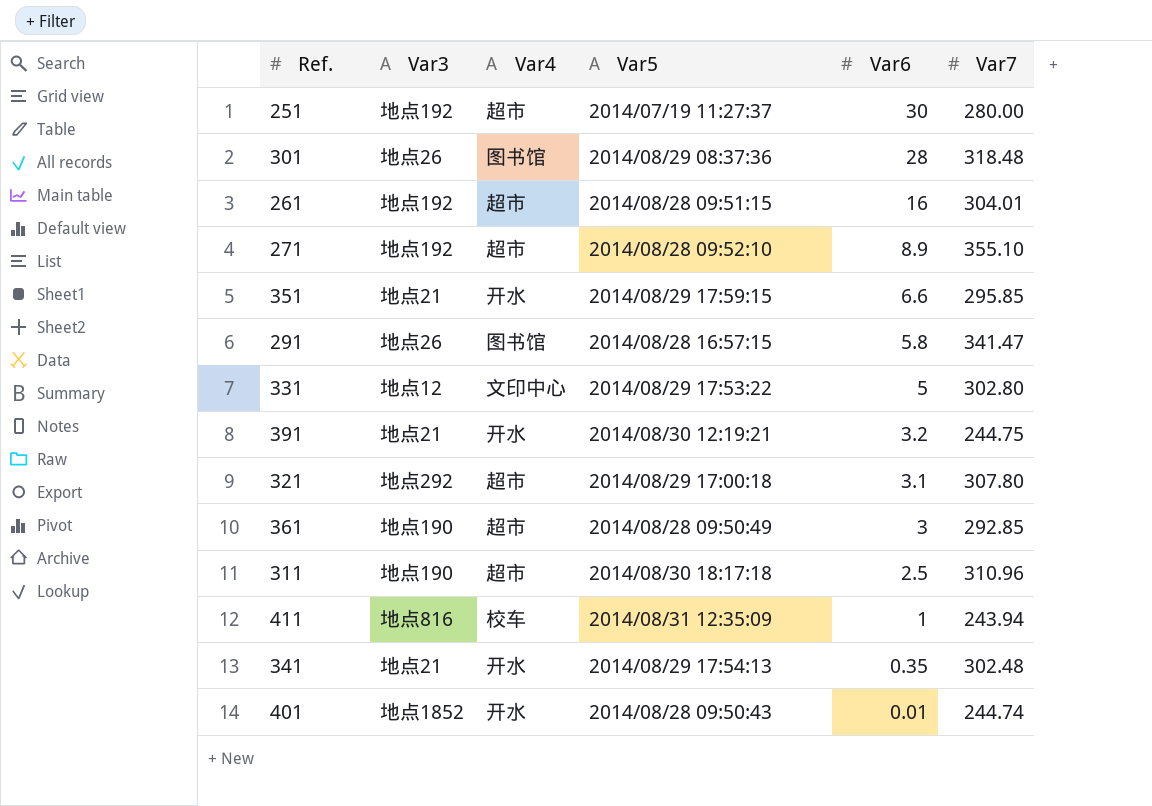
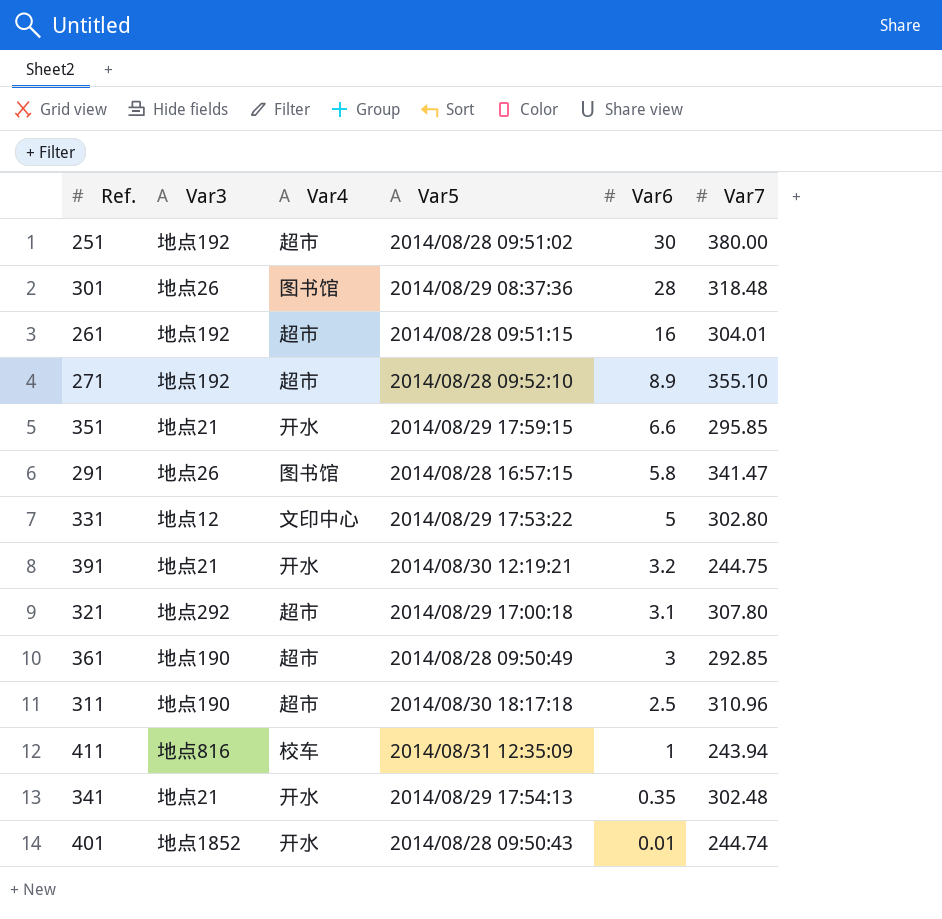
251 | Var5: 2014/07/19 11:27:37 -> 2014/08/28 09:51:02
251 | Var7: 280.00 -> 380.00

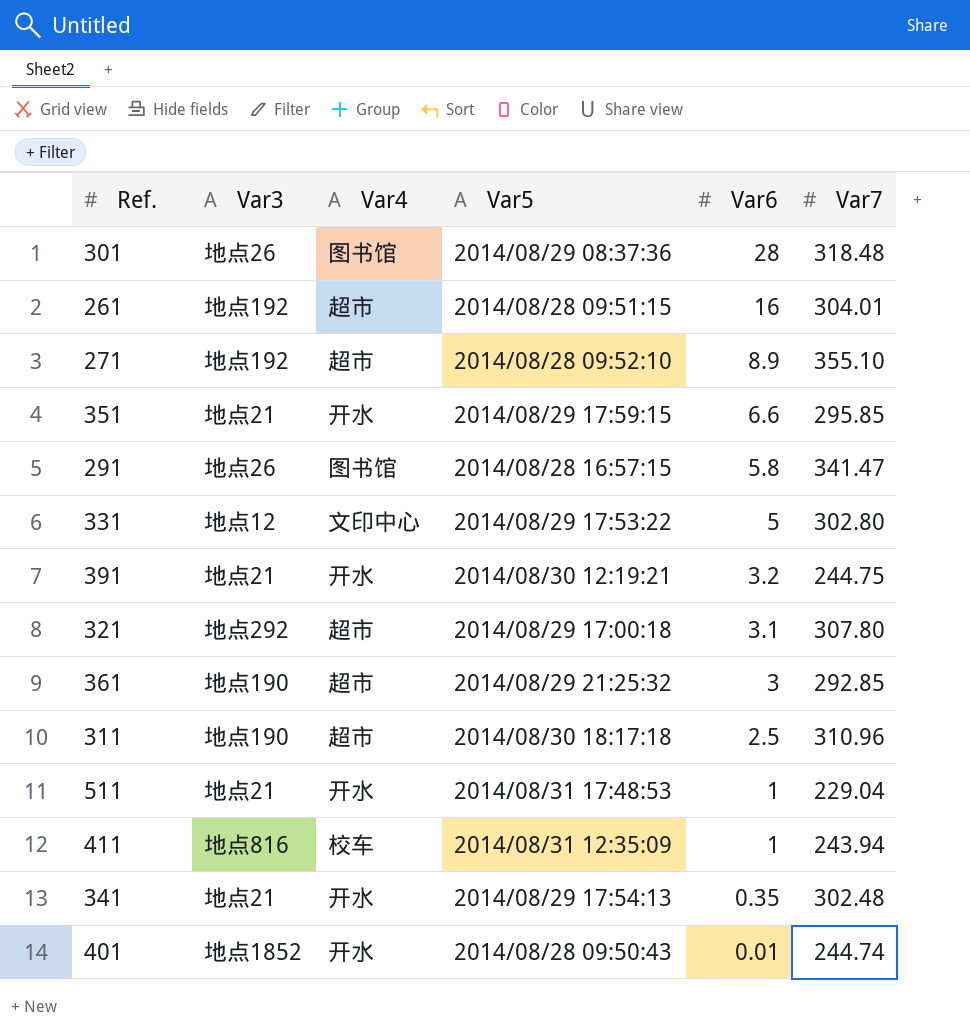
row 251: 地点192 | 超市 | 2014/08/28 09:51:02 | 30 | 380.00 -> none
361 | Var5: 2014/08/28 09:50:49 -> 2014/08/29 21:25:32
row 511: none -> 地点21 | 开水 | 2014/08/31 17:48:53 | 1 | 229.04

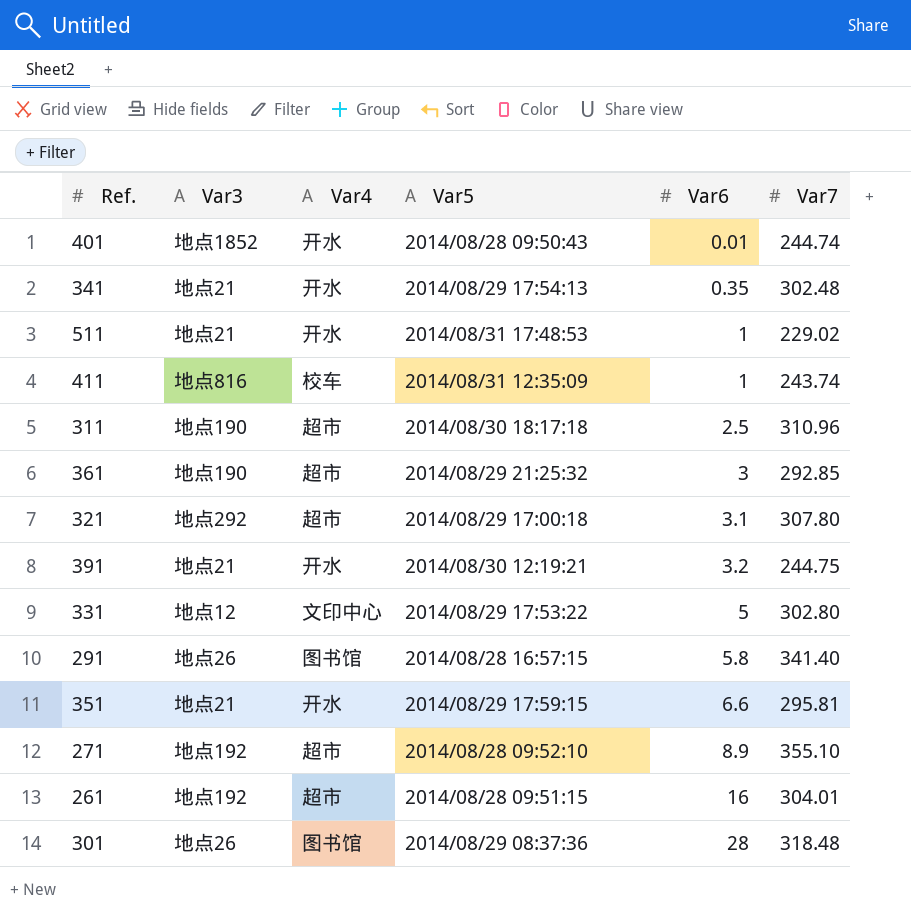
row order: Var6 descending -> Var6 ascending
511 | Var7: 229.04 -> 229.02
411 | Var7: 243.94 -> 243.74
291 | Var7: 341.47 -> 341.40
351 | Var7: 295.85 -> 295.81

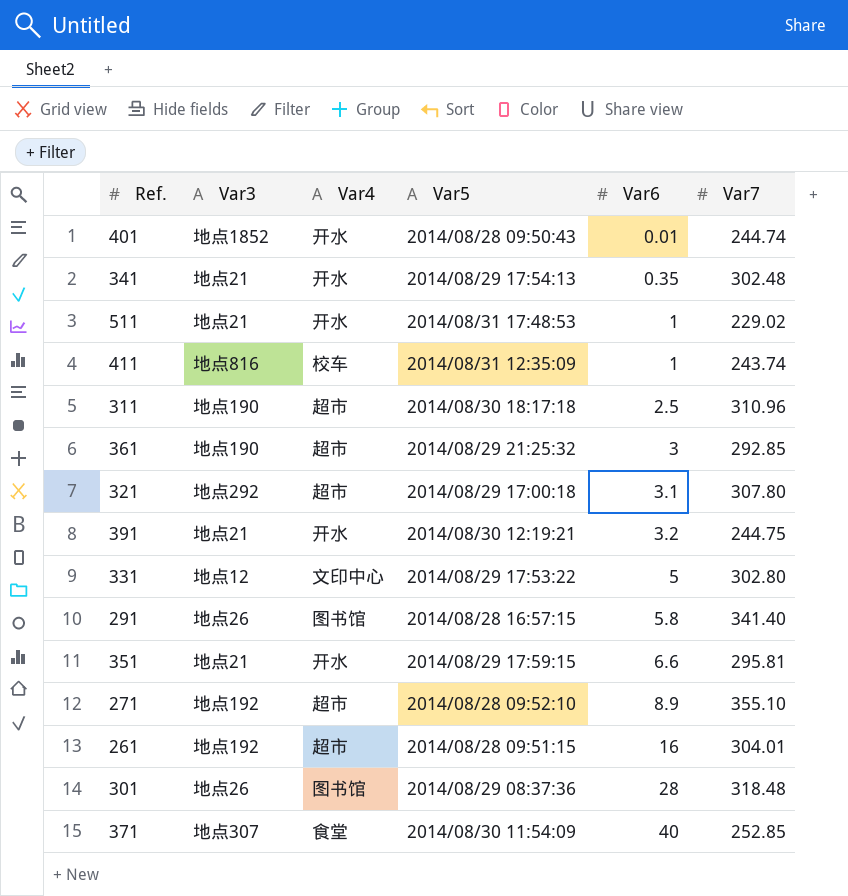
row 371: none -> 地点307 | 食堂 | 2014/08/30 11:54:09 | 40 | 252.85

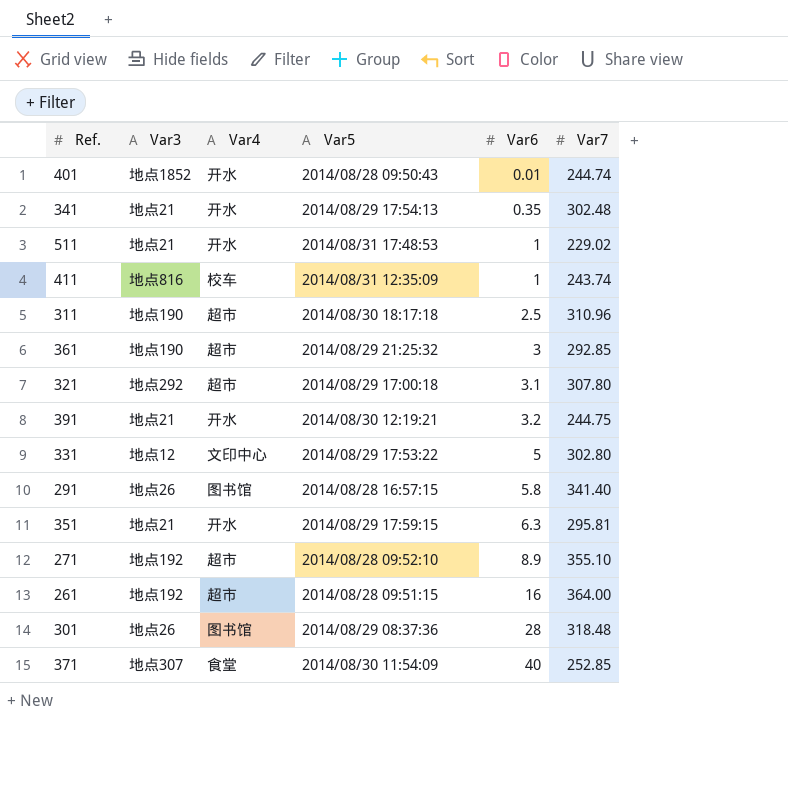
351 | Var6: 6.6 -> 6.3
261 | Var7: 304.01 -> 364.00

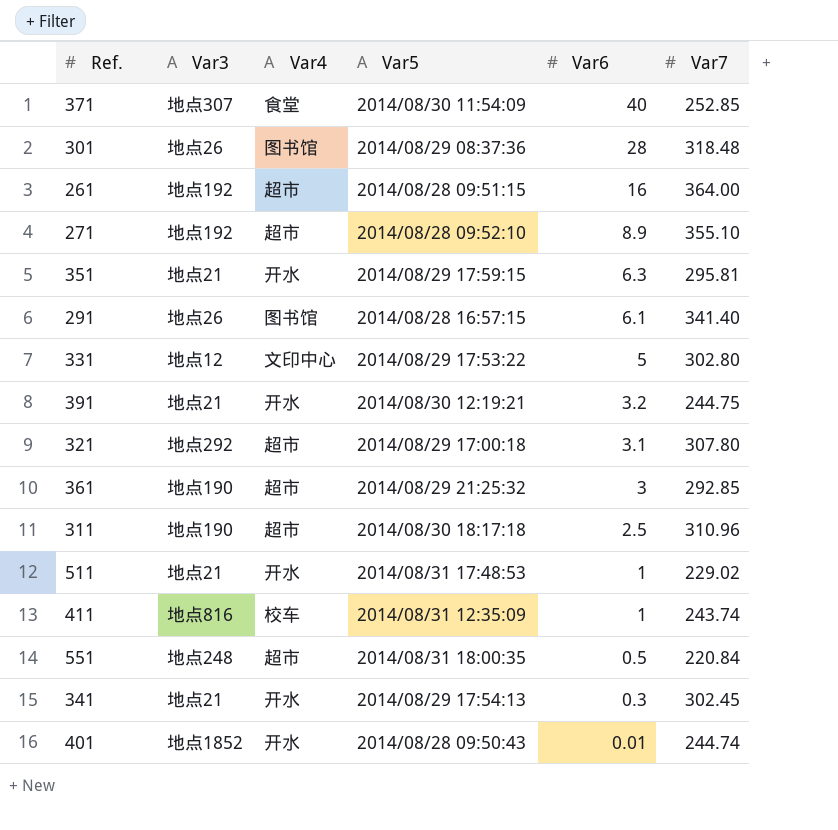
row order: Var6 ascending -> Var6 descending
291 | Var6: 5.8 -> 6.1
row 551: none -> 地点248 | 超市 | 2014/08/31 18:00:35 | 0.5 | 220.84
341 | Var6: 0.35 -> 0.3
341 | Var7: 302.48 -> 302.45

